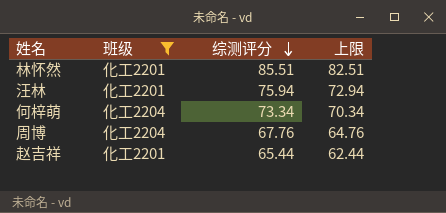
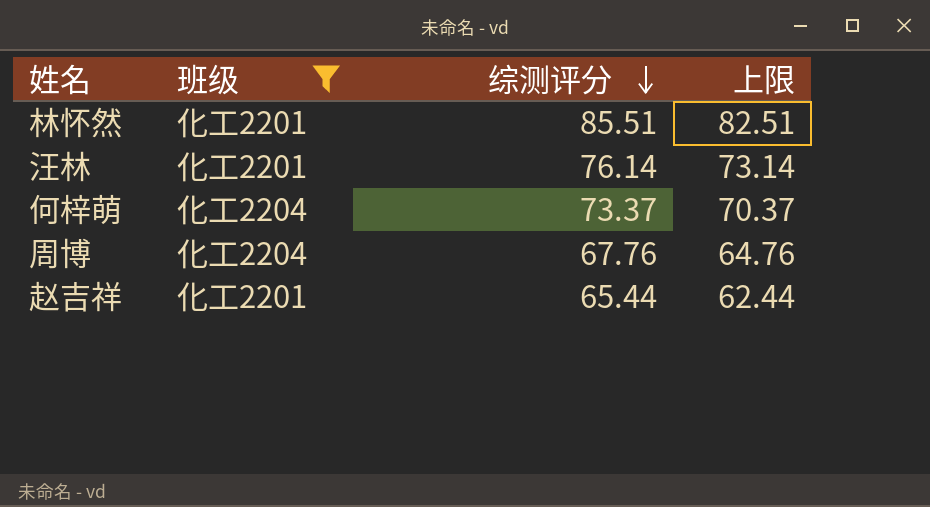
汪林 | 综测评分: 75.94 -> 76.14
汪林 | 上限: 72.94 -> 73.14
何梓萌 | 综测评分: 73.34 -> 73.37
何梓萌 | 上限: 70.34 -> 70.37

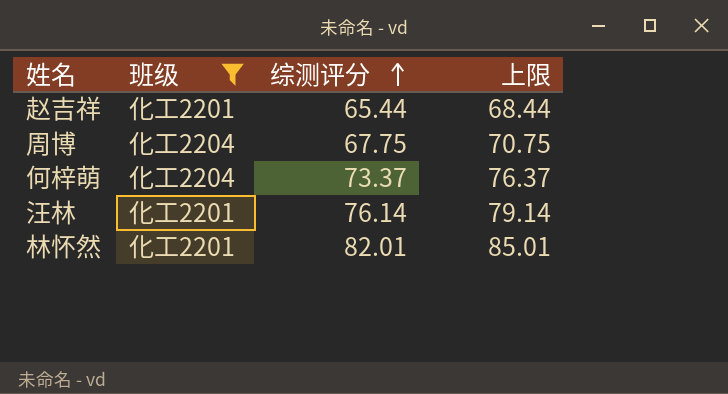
row order: 综测评分 descending -> 综测评分 ascending
column 上限 | formula: [综测评分] - 3 -> [综测评分] + 3
周博 | 综测评分: 67.76 -> 67.75
林怀然 | 综测评分: 85.51 -> 82.01

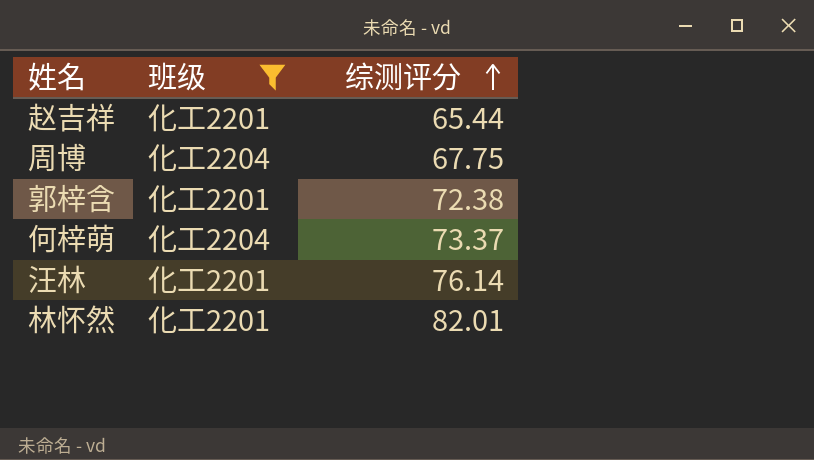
column 上限 | formula: [综测评分] + 3 -> none
row 郭梓含: none -> 化工2201 | 72.38

